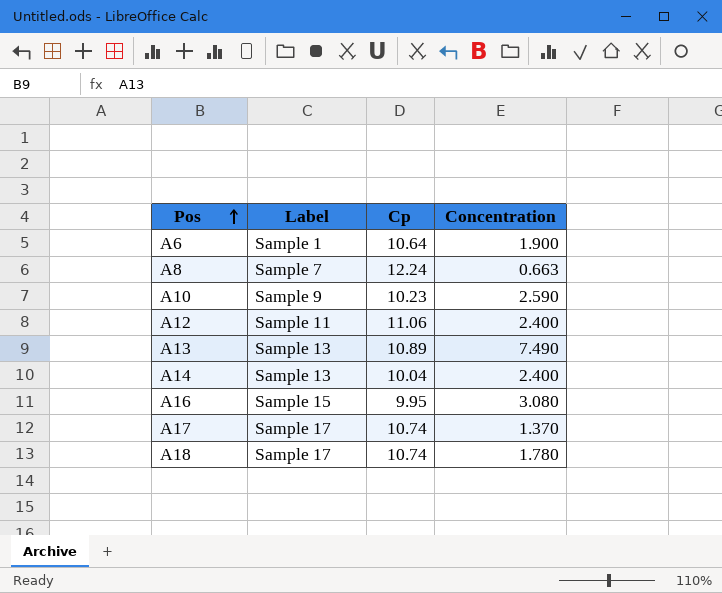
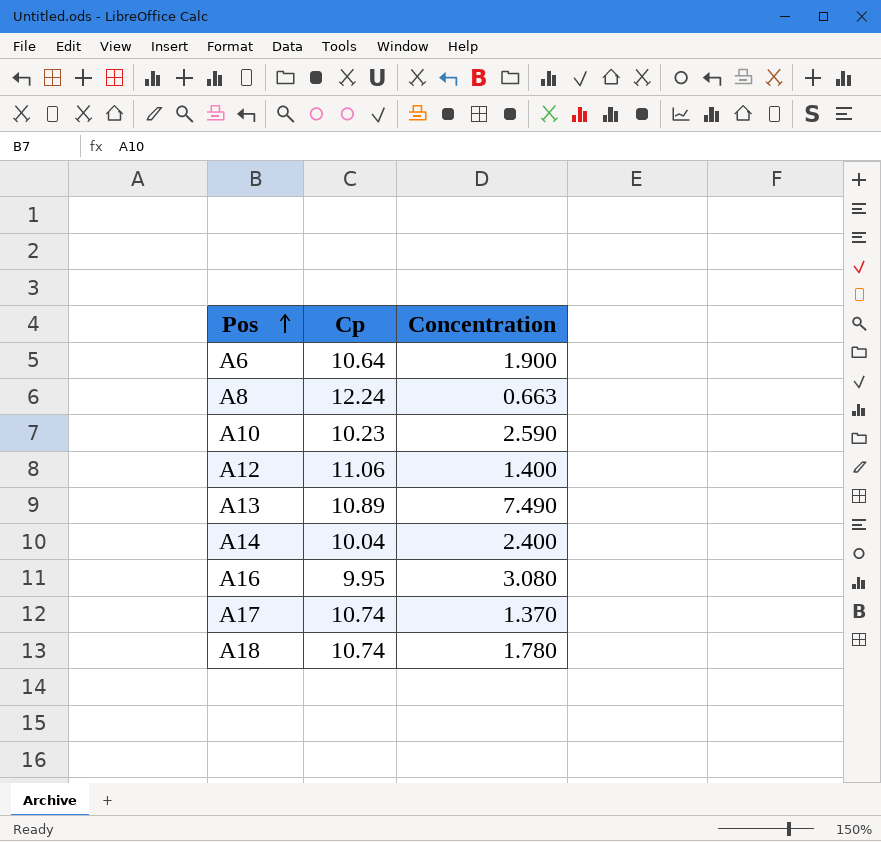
column Label | position: 2 -> none
A12 | Concentration: 2.400 -> 1.400

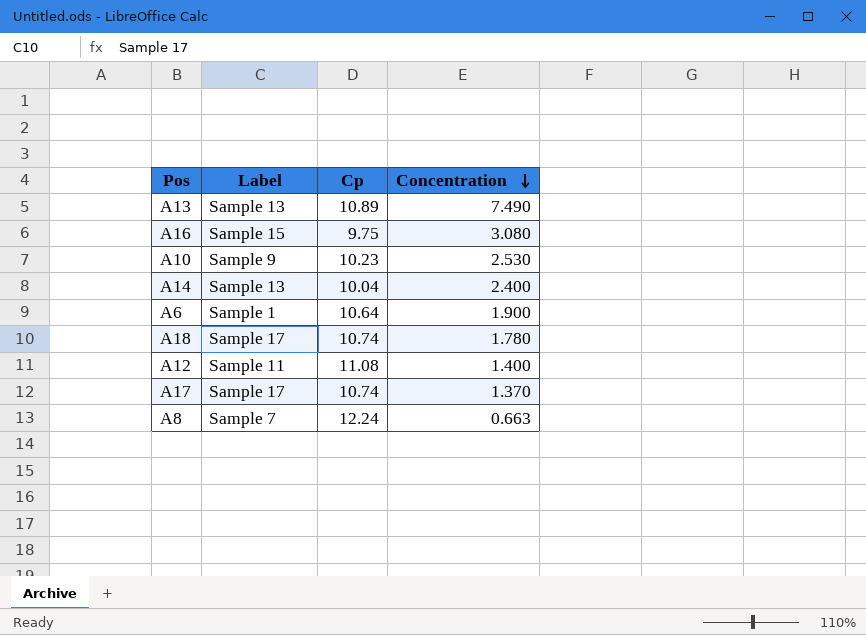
row order: Pos ascending -> Concentration descending
column Label | position: none -> 2
A16 | Cp: 9.95 -> 9.75
A10 | Concentration: 2.590 -> 2.530
A12 | Cp: 11.06 -> 11.08

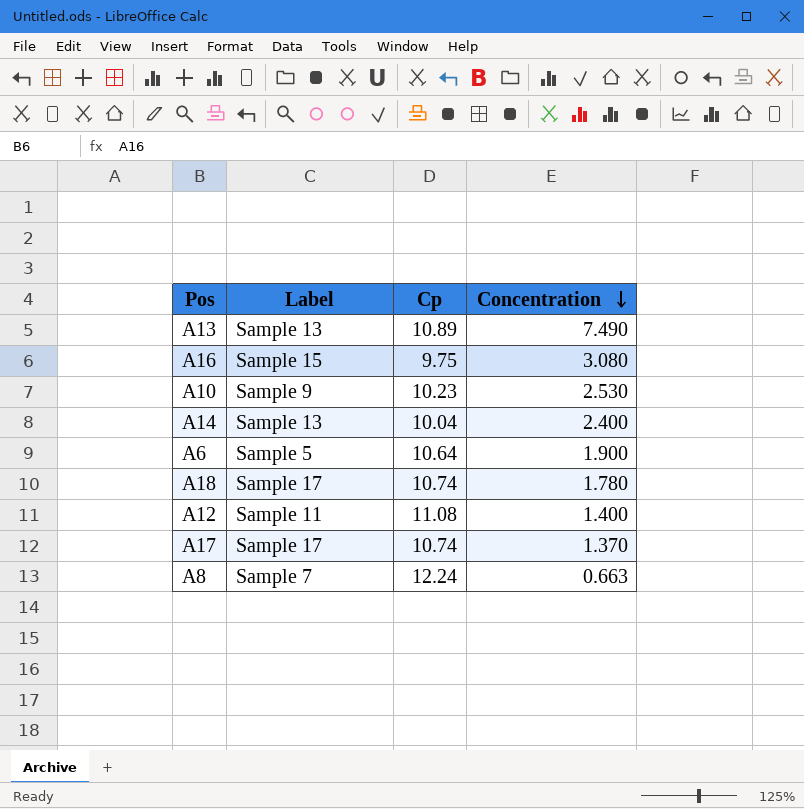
A6 | Label: Sample 1 -> Sample 5

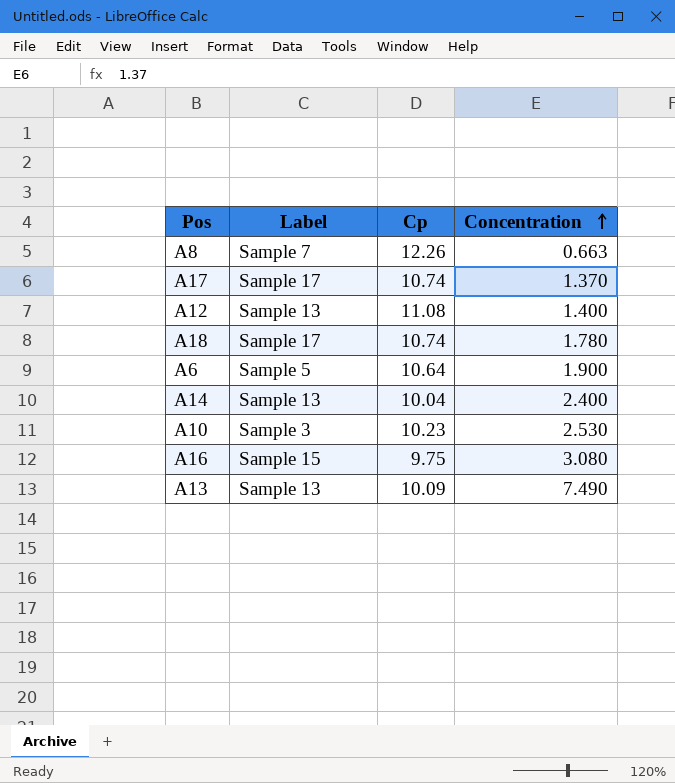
row order: Concentration descending -> Concentration ascending
A8 | Cp: 12.24 -> 12.26
A12 | Label: Sample 11 -> Sample 13
A10 | Label: Sample 9 -> Sample 3
A13 | Cp: 10.89 -> 10.09

